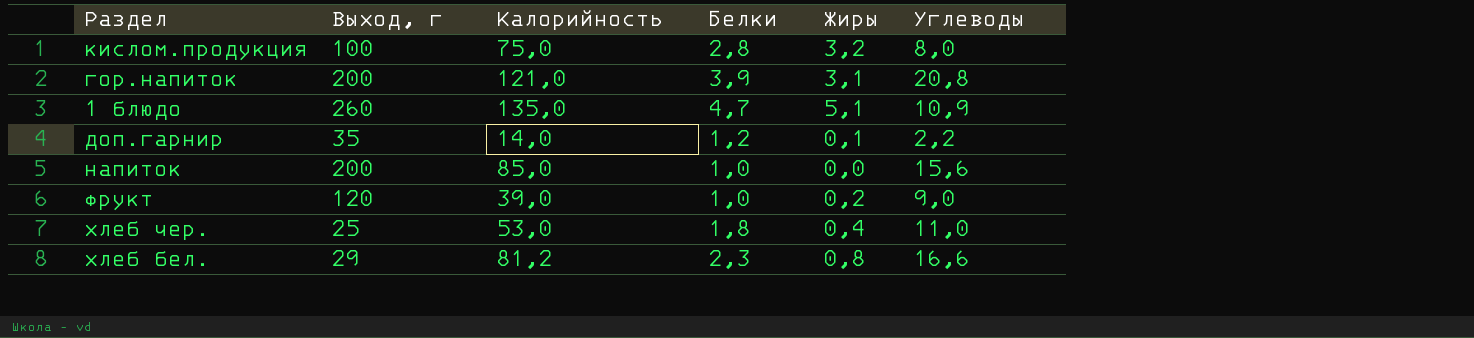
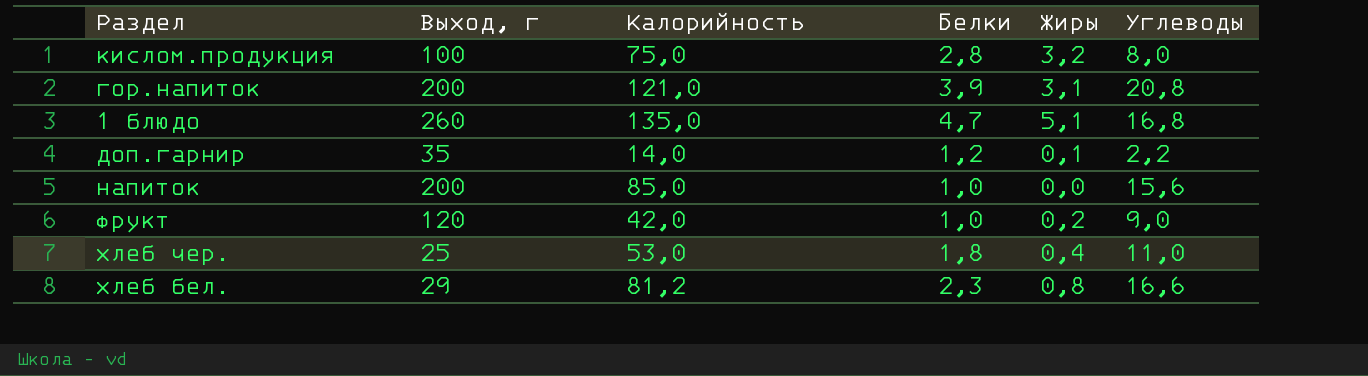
1 блюдо | Углеводы: 10,9 -> 16,8
фрукт | Калорийность: 39,0 -> 42,0

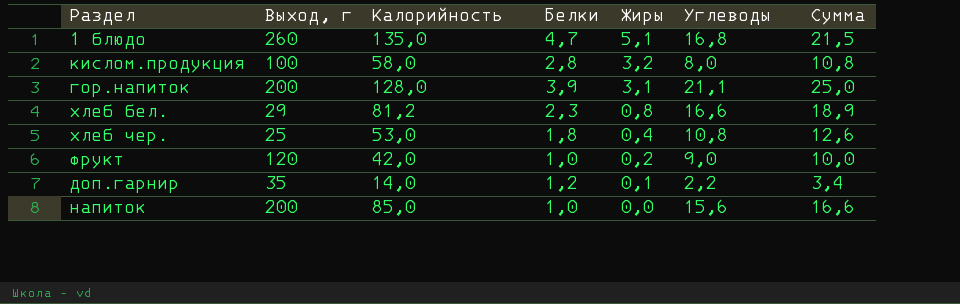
row order: none -> Жиры descending
column Сумма | formula: none -> [Белки] + [Углеводы]
кислом.продукция | Калорийность: 75,0 -> 58,0
гор.напиток | Калорийность: 121,0 -> 128,0
гор.напиток | Углеводы: 20,8 -> 21,1
хлеб чер. | Углеводы: 11,0 -> 10,8

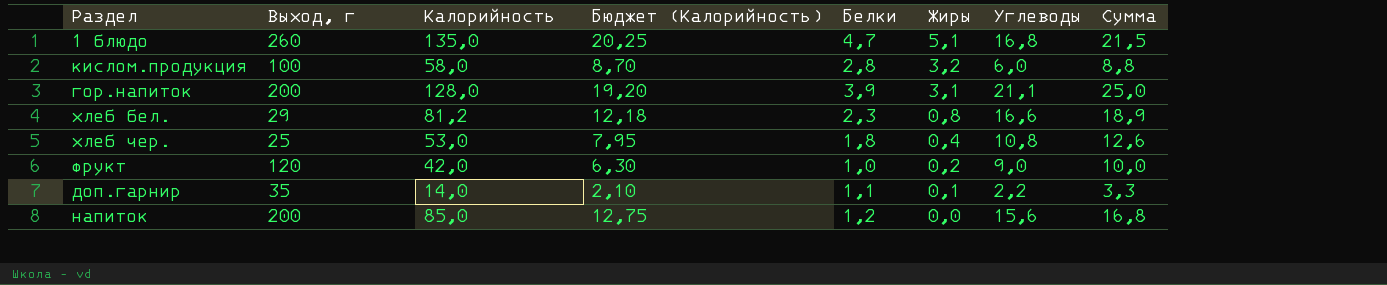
column Бюджет (Калорийность) | formula: none -> [Калорийность] * 0,15
кислом.продукция | Углеводы: 8,0 -> 6,0
кислом.продукция | Сумма: 10,8 -> 8,8
доп.гарнир | Белки: 1,2 -> 1,1
доп.гарнир | Сумма: 3,4 -> 3,3
напиток | Белки: 1,0 -> 1,2
напиток | Сумма: 16,6 -> 16,8

